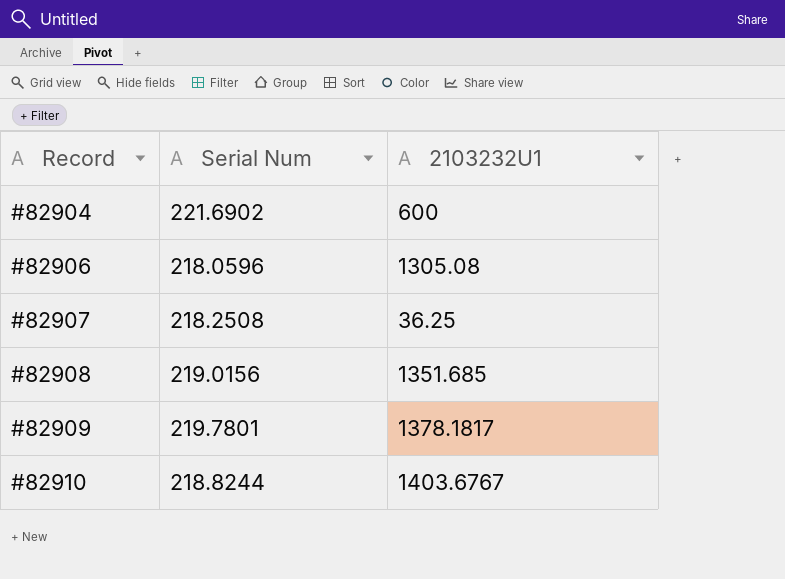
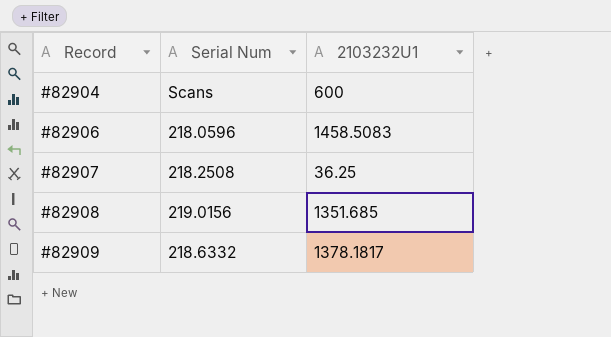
row #82910: 218.8244 | 1403.6767 -> none
#82904 | Serial Num: 221.6902 -> Scans
#82906 | 2103232U1: 1305.08 -> 1458.5083
#82909 | Serial Num: 219.7801 -> 218.6332

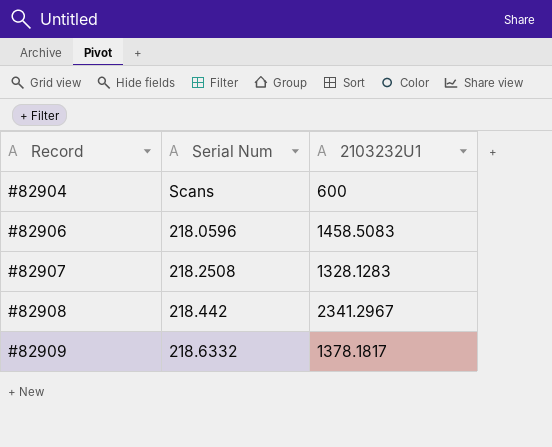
#82907 | 2103232U1: 36.25 -> 1328.1283
#82908 | Serial Num: 219.0156 -> 218.442
#82908 | 2103232U1: 1351.685 -> 2341.2967

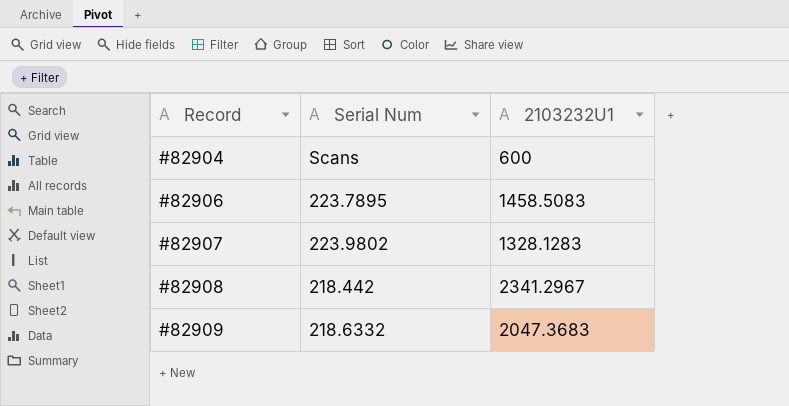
#82906 | Serial Num: 218.0596 -> 223.7895
#82907 | Serial Num: 218.2508 -> 223.9802
#82909 | 2103232U1: 1378.1817 -> 2047.3683

